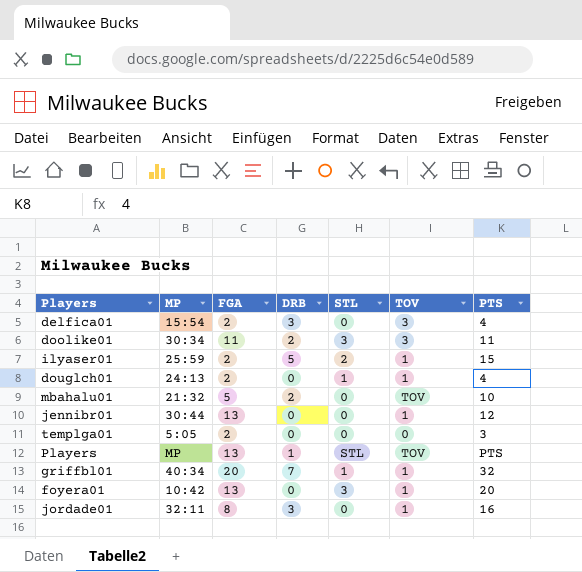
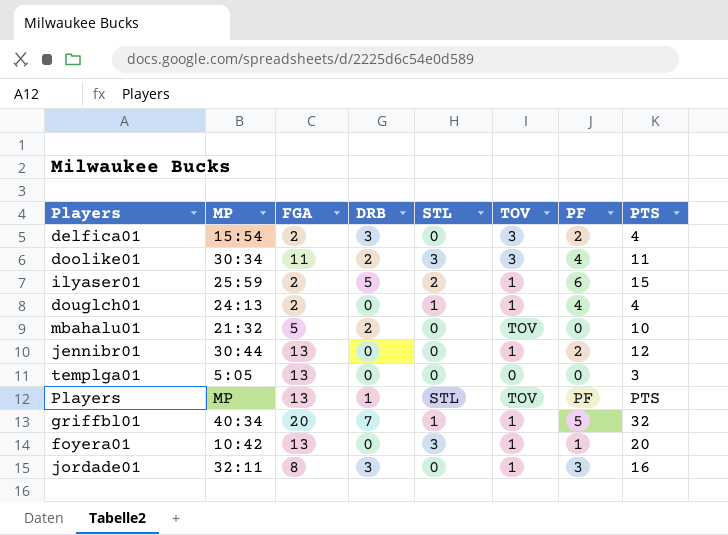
column PF | position: none -> 7
templga01 | FGA: 2 -> 13

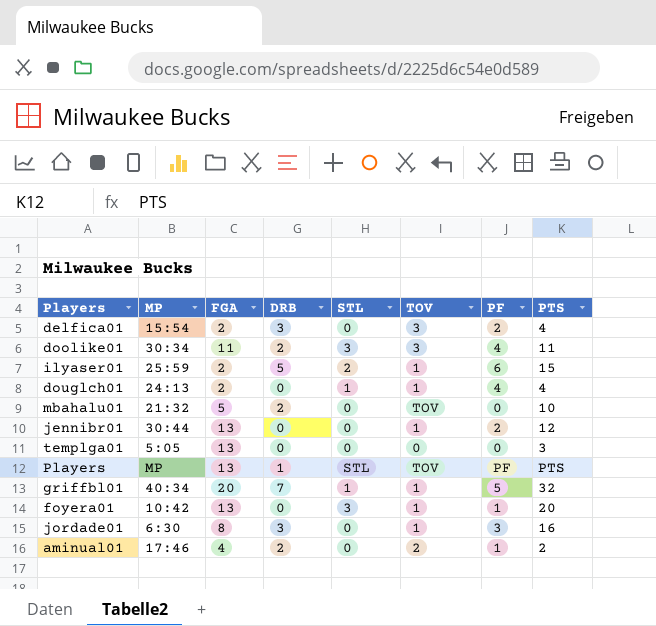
jordade01 | MP: 32:11 -> 6:30
row aminual01: none -> 17:46 | 4 | 2 | 0 | 2 | 1 | 2

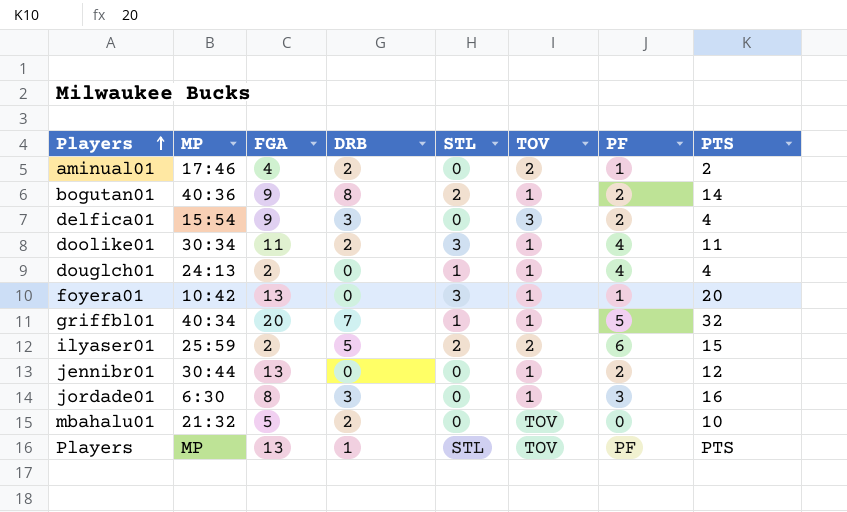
row order: none -> Players ascending
row templga01: 5:05 | 13 | 0 | 0 | 0 | 0 | 3 -> none
row bogutan01: none -> 40:36 | 9 | 8 | 2 | 1 | 2 | 14
delfica01 | FGA: 2 -> 9
doolike01 | TOV: 3 -> 1
ilyaser01 | TOV: 1 -> 2

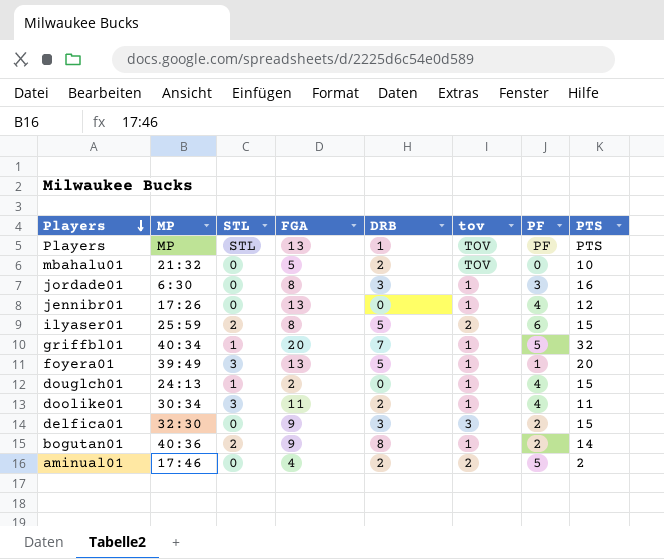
row order: Players ascending -> Players descending
column STL | position: 5 -> 3
column name: TOV -> tov
jennibr01 | MP: 30:44 -> 17:26
jennibr01 | PF: 2 -> 4
ilyaser01 | FGA: 2 -> 8
foyera01 | MP: 10:42 -> 39:49
foyera01 | DRB: 0 -> 5
douglch01 | PTS: 4 -> 15
delfica01 | MP: 15:54 -> 32:30
delfica01 | PTS: 4 -> 15
aminual01 | PF: 1 -> 5

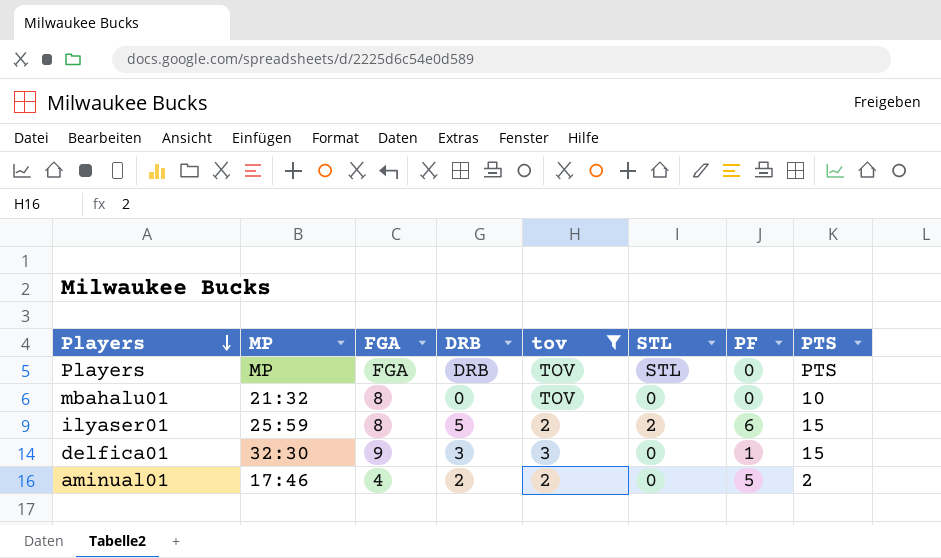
filter: none -> tov != 1
column STL | position: 3 -> 6
Players | FGA: 13 -> FGA
Players | DRB: 1 -> DRB
Players | PF: PF -> 0
mbahalu01 | FGA: 5 -> 8
mbahalu01 | DRB: 2 -> 0
delfica01 | PF: 2 -> 1

